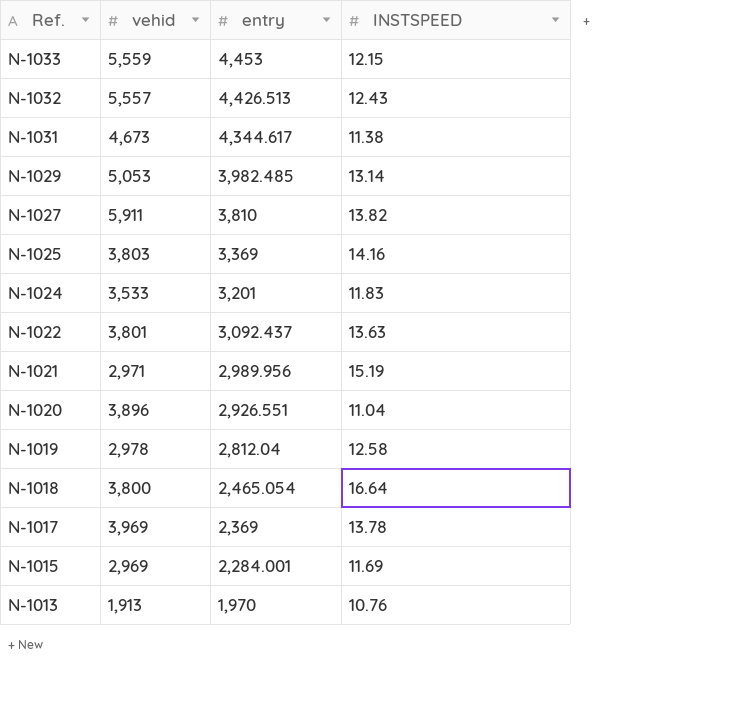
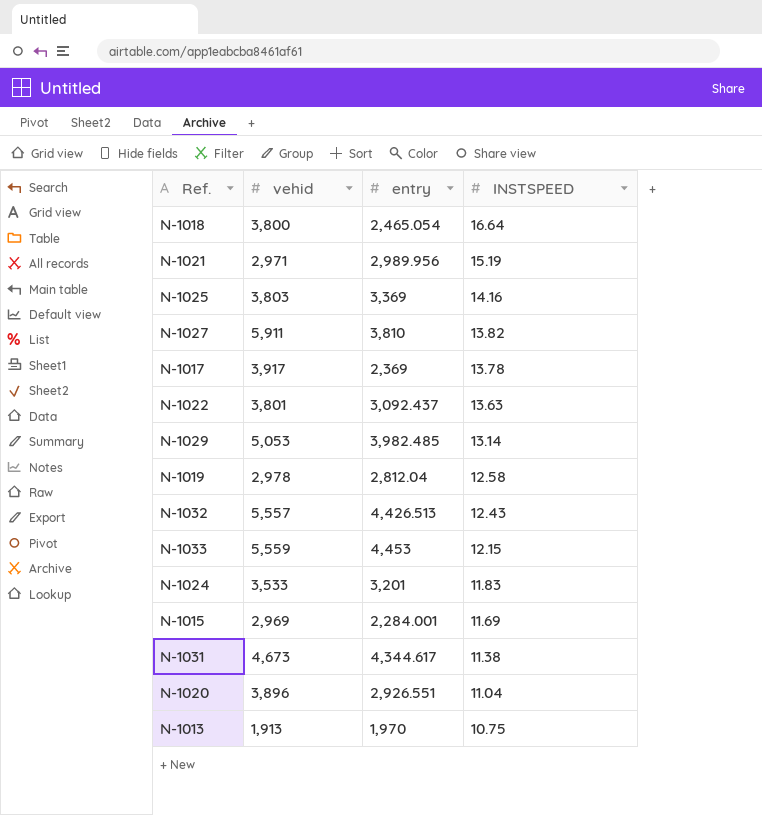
row order: Ref. descending -> INSTSPEED descending
N-1017 | vehid: 3,969 -> 3,917
N-1013 | INSTSPEED: 10.76 -> 10.75

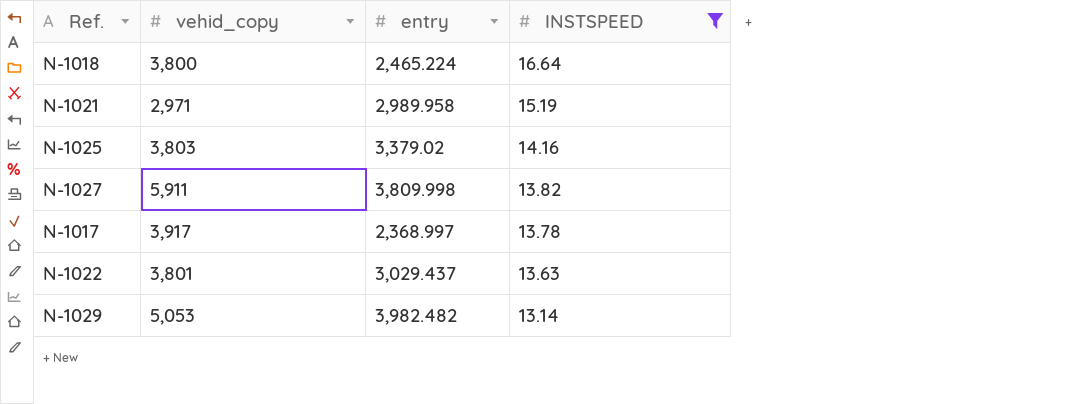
filter: none -> INSTSPEED >= 13.14
column name: vehid -> vehid_copy
N-1018 | entry: 2,465.054 -> 2,465.224
N-1021 | entry: 2,989.956 -> 2,989.958
N-1025 | entry: 3,369 -> 3,379.02
N-1027 | entry: 3,810 -> 3,809.998
N-1017 | entry: 2,369 -> 2,368.997
N-1022 | entry: 3,092.437 -> 3,029.437
N-1029 | entry: 3,982.485 -> 3,982.482

